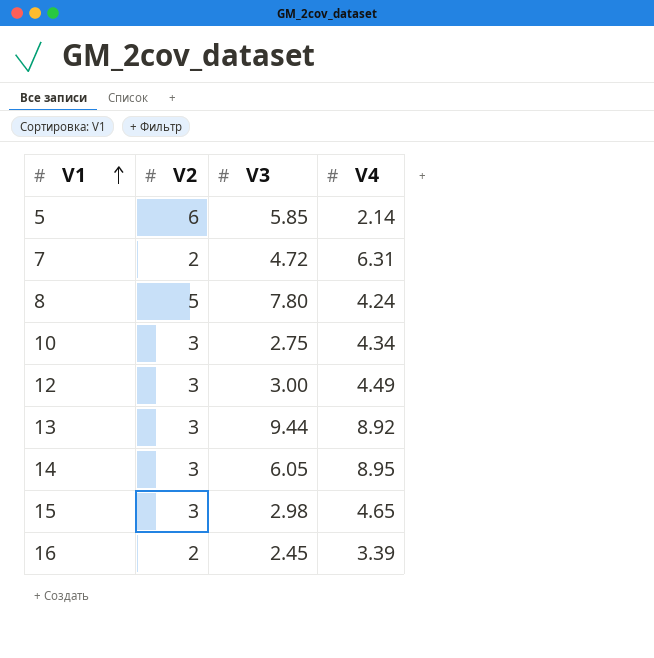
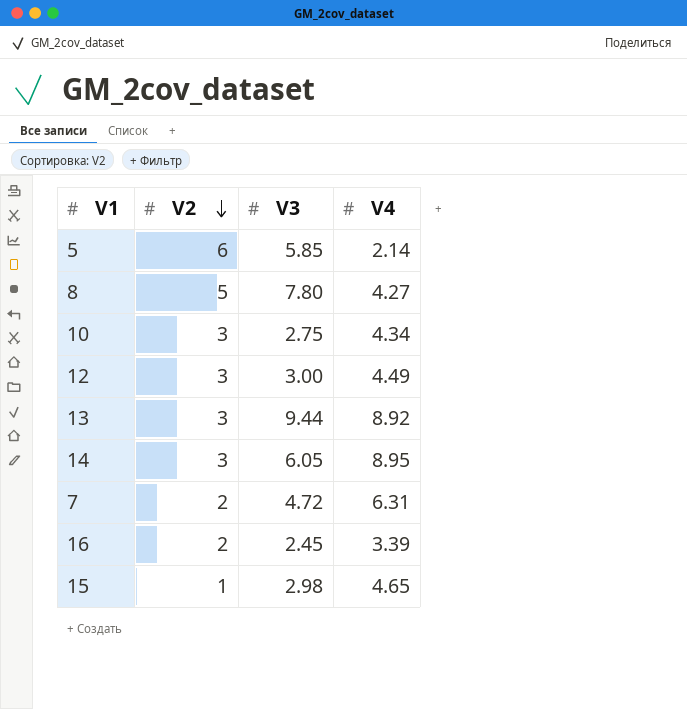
row order: V1 ascending -> V2 descending
8 | V4: 4.24 -> 4.27
15 | V2: 3 -> 1

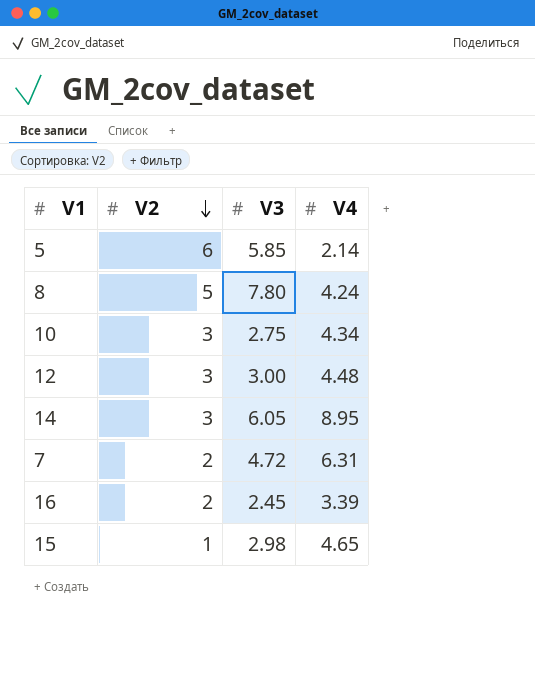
row 13: 3 | 9.44 | 8.92 -> none
8 | V4: 4.27 -> 4.24
12 | V4: 4.49 -> 4.48

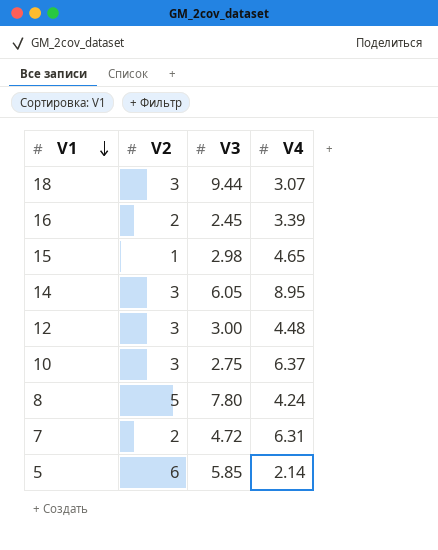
row order: V2 descending -> V1 descending
row 18: none -> 3 | 9.44 | 3.07
10 | V4: 4.34 -> 6.37

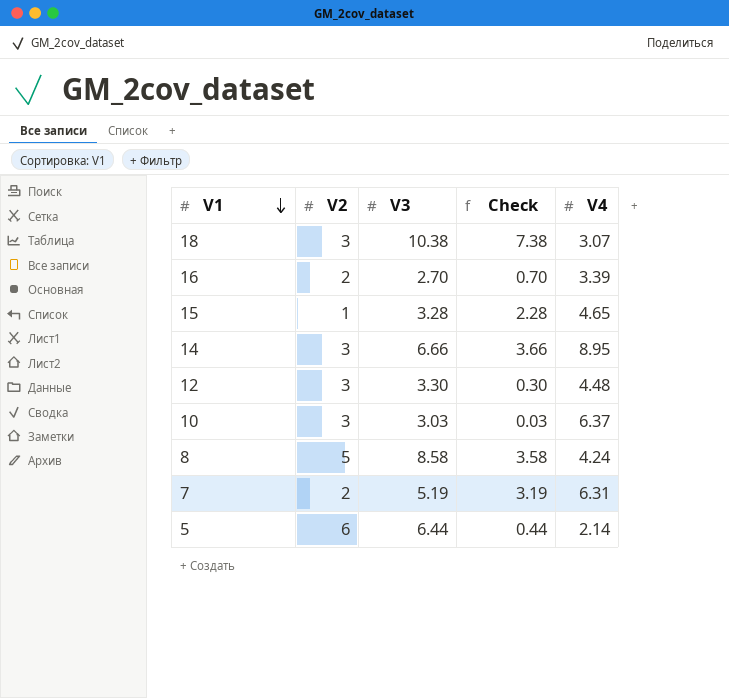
column Check | formula: none -> [V3] - [V2]
18 | V3: 9.44 -> 10.38
16 | V3: 2.45 -> 2.70
15 | V3: 2.98 -> 3.28
14 | V3: 6.05 -> 6.66
12 | V3: 3.00 -> 3.30
10 | V3: 2.75 -> 3.03
8 | V3: 7.80 -> 8.58
7 | V3: 4.72 -> 5.19
5 | V3: 5.85 -> 6.44

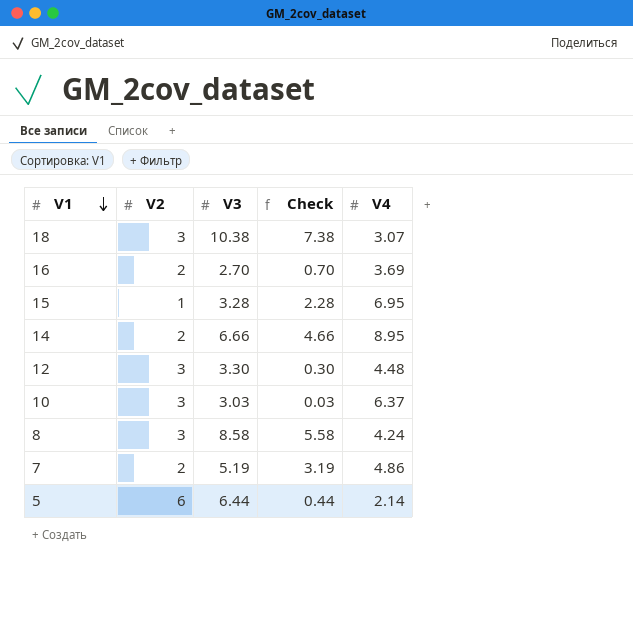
16 | V4: 3.39 -> 3.69
15 | V4: 4.65 -> 6.95
14 | V2: 3 -> 2
14 | Check: 3.66 -> 4.66
8 | V2: 5 -> 3
8 | Check: 3.58 -> 5.58
7 | V4: 6.31 -> 4.86

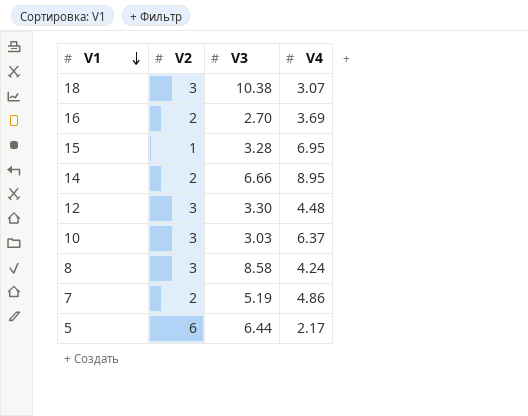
column Check | formula: [V3] - [V2] -> none
5 | V4: 2.14 -> 2.17

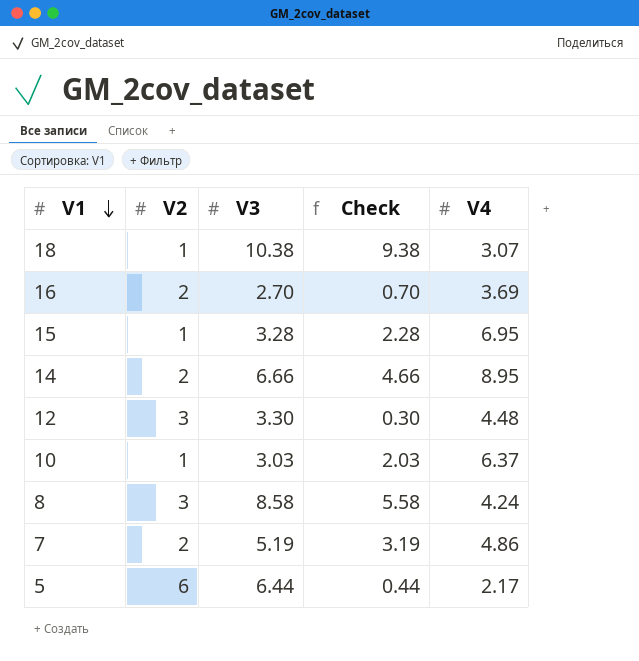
column Check | formula: none -> [V3] - [V2]
18 | V2: 3 -> 1
10 | V2: 3 -> 1

